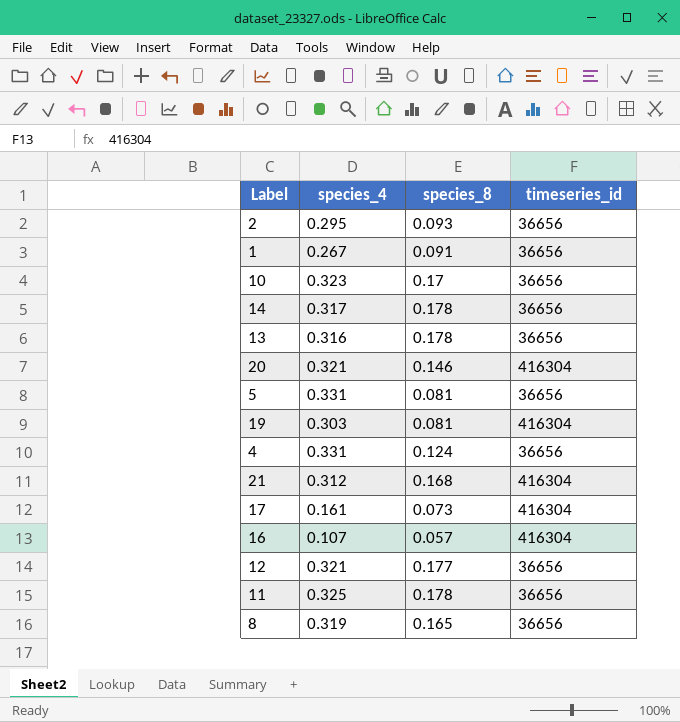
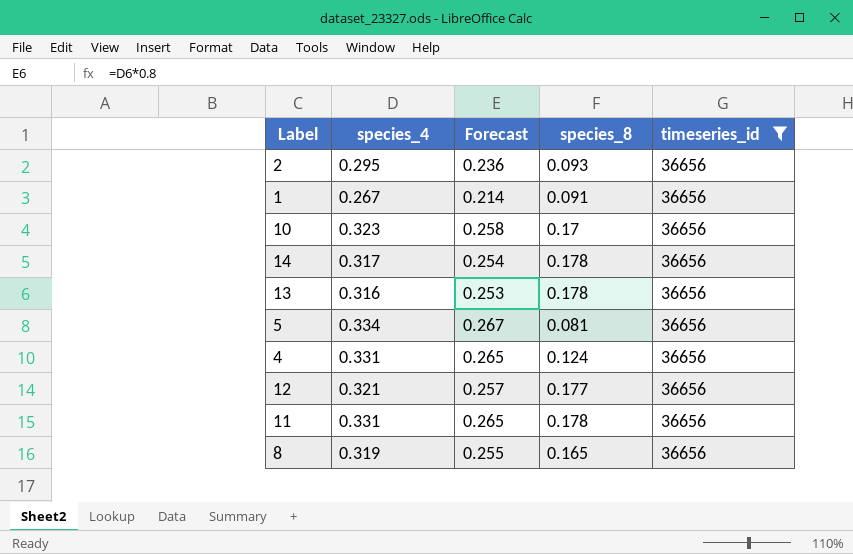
filter: none -> timeseries_id = 36656
column Forecast | formula: none -> [species_4] * 0.8
5 | species_4: 0.331 -> 0.334
11 | species_4: 0.325 -> 0.331

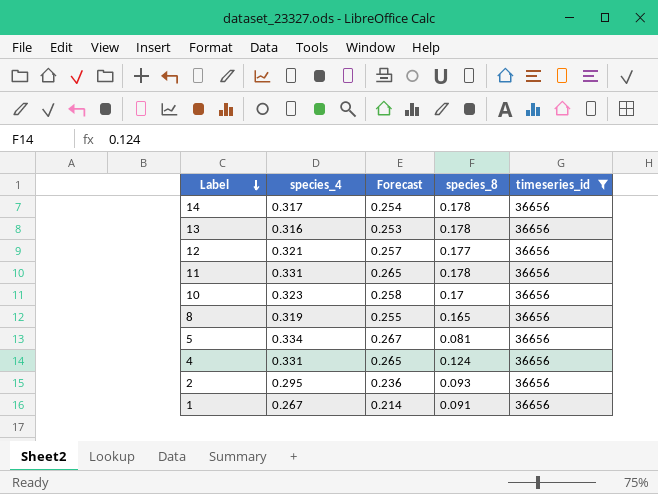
row order: none -> Label descending

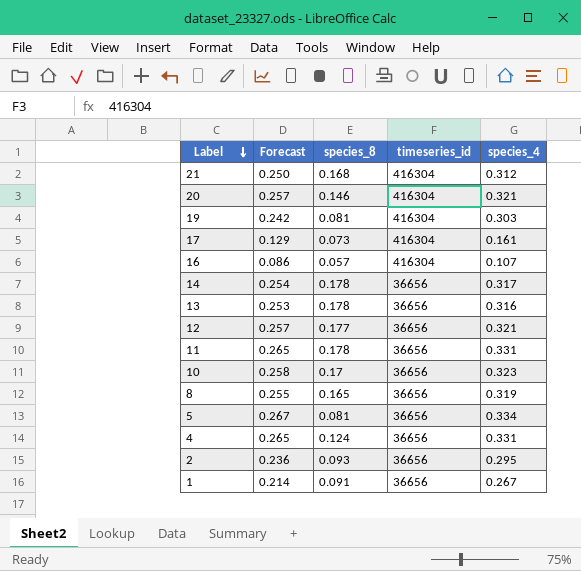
filter: timeseries_id = 36656 -> none
column species_4 | position: 2 -> 5

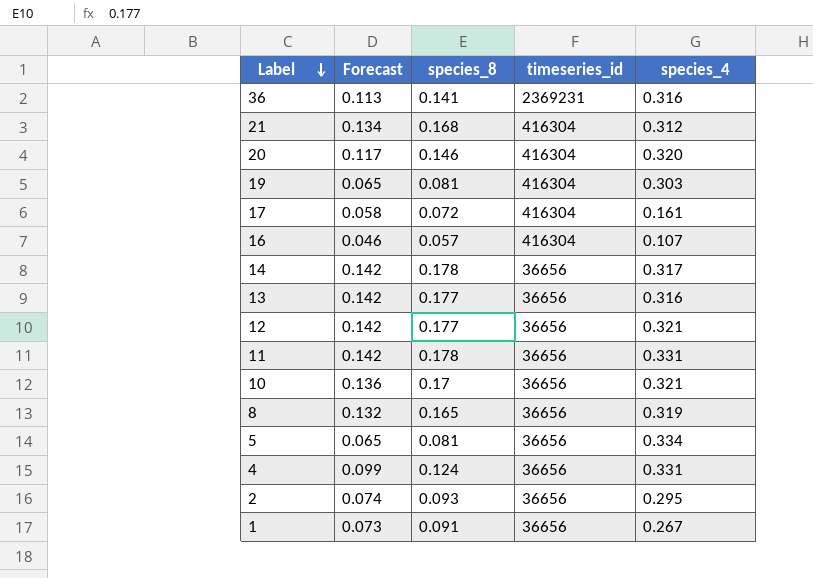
column Forecast | formula: [species_4] * 0.8 -> [species_8] * 0.8
row 36: none -> 0.113 | 0.141 | 2369231 | 0.316
20 | species_4: 0.321 -> 0.320
17 | species_8: 0.073 -> 0.072
13 | species_8: 0.178 -> 0.177
10 | species_4: 0.323 -> 0.321

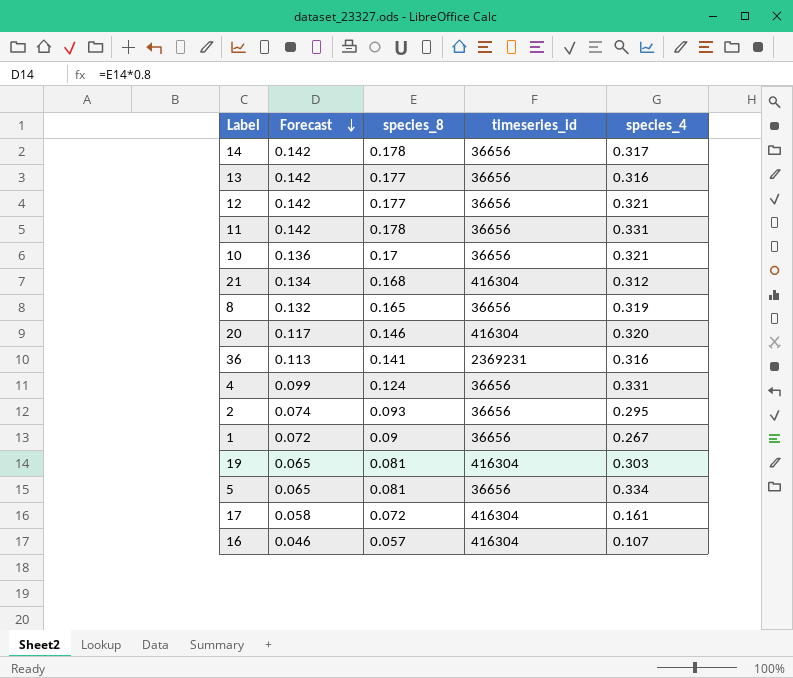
row order: Label descending -> Forecast descending
1 | Forecast: 0.073 -> 0.072
1 | species_8: 0.091 -> 0.09

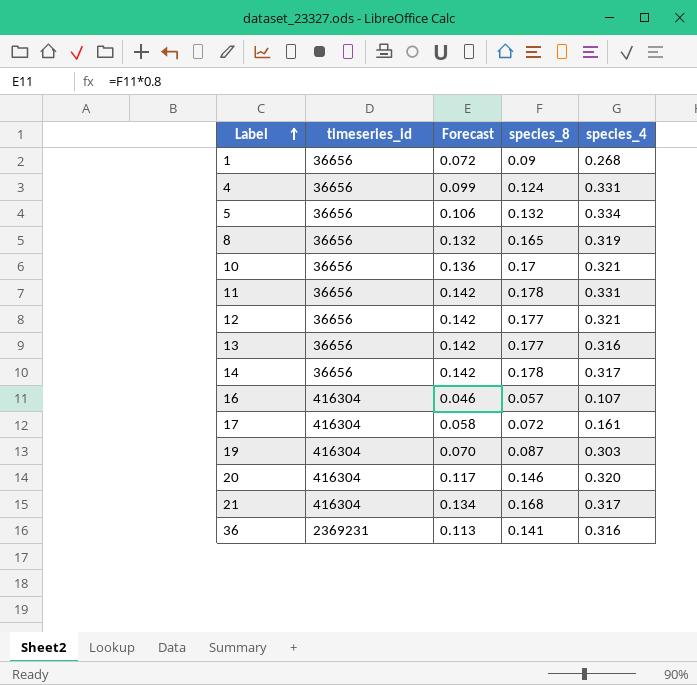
row order: Forecast descending -> Label ascending
column timeseries_id | position: 4 -> 2
row 2: 0.074 | 0.093 | 36656 | 0.295 -> none
1 | species_4: 0.267 -> 0.268
5 | Forecast: 0.065 -> 0.106
5 | species_8: 0.081 -> 0.132
19 | Forecast: 0.065 -> 0.070
19 | species_8: 0.081 -> 0.087
21 | species_4: 0.312 -> 0.317

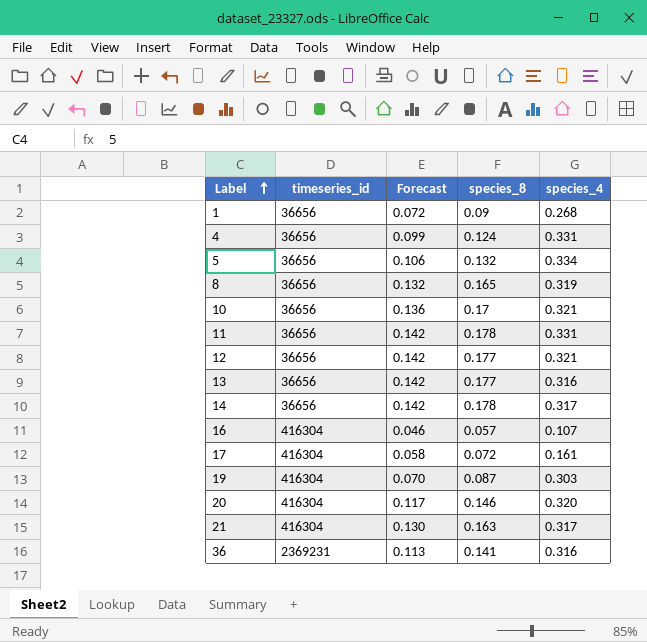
21 | Forecast: 0.134 -> 0.130
21 | species_8: 0.168 -> 0.163

